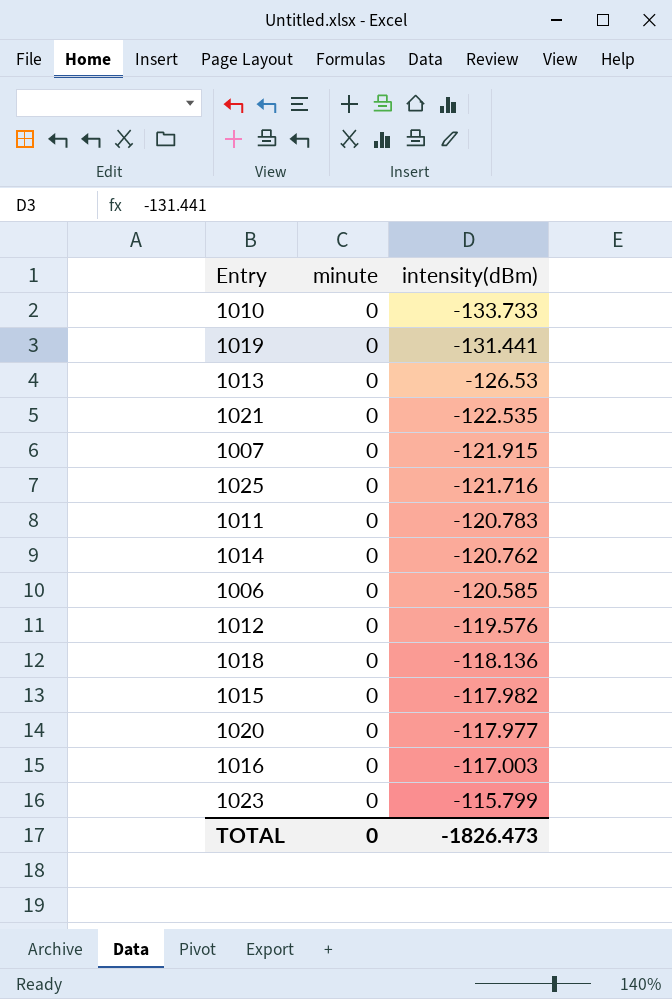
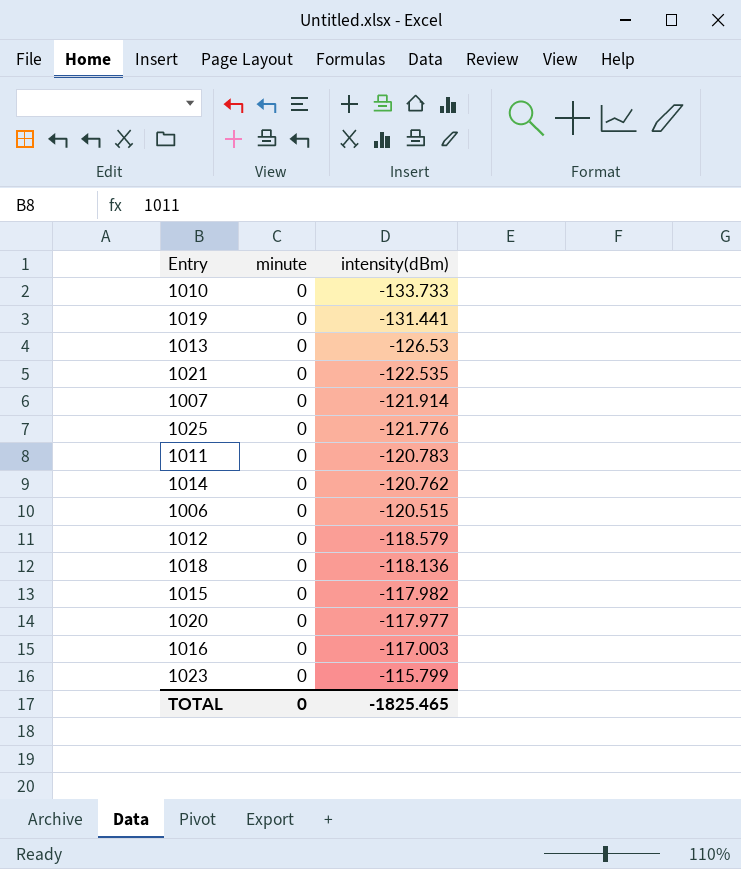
1007 | intensity(dBm): -121.915 -> -121.914
1025 | intensity(dBm): -121.716 -> -121.776
1006 | intensity(dBm): -120.585 -> -120.515
1012 | intensity(dBm): -119.576 -> -118.579
TOTAL | intensity(dBm): -1826.473 -> -1825.465

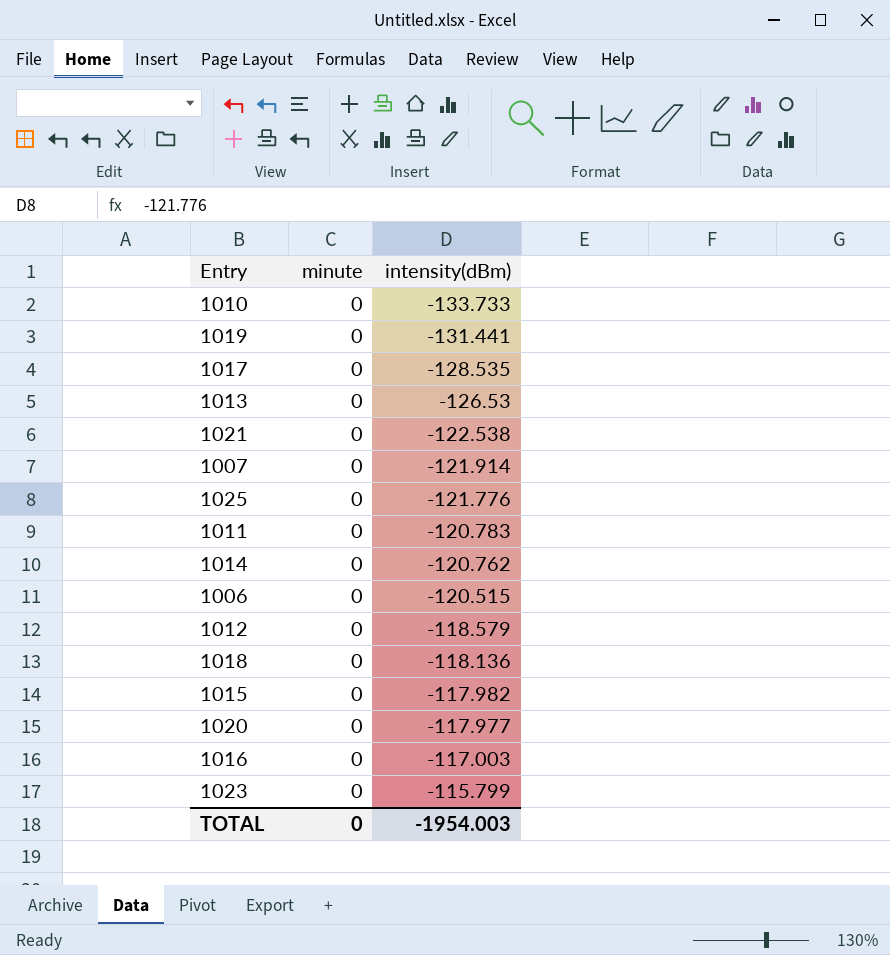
row 1017: none -> 0 | -128.535
1021 | intensity(dBm): -122.535 -> -122.538
TOTAL | intensity(dBm): -1825.465 -> -1954.003

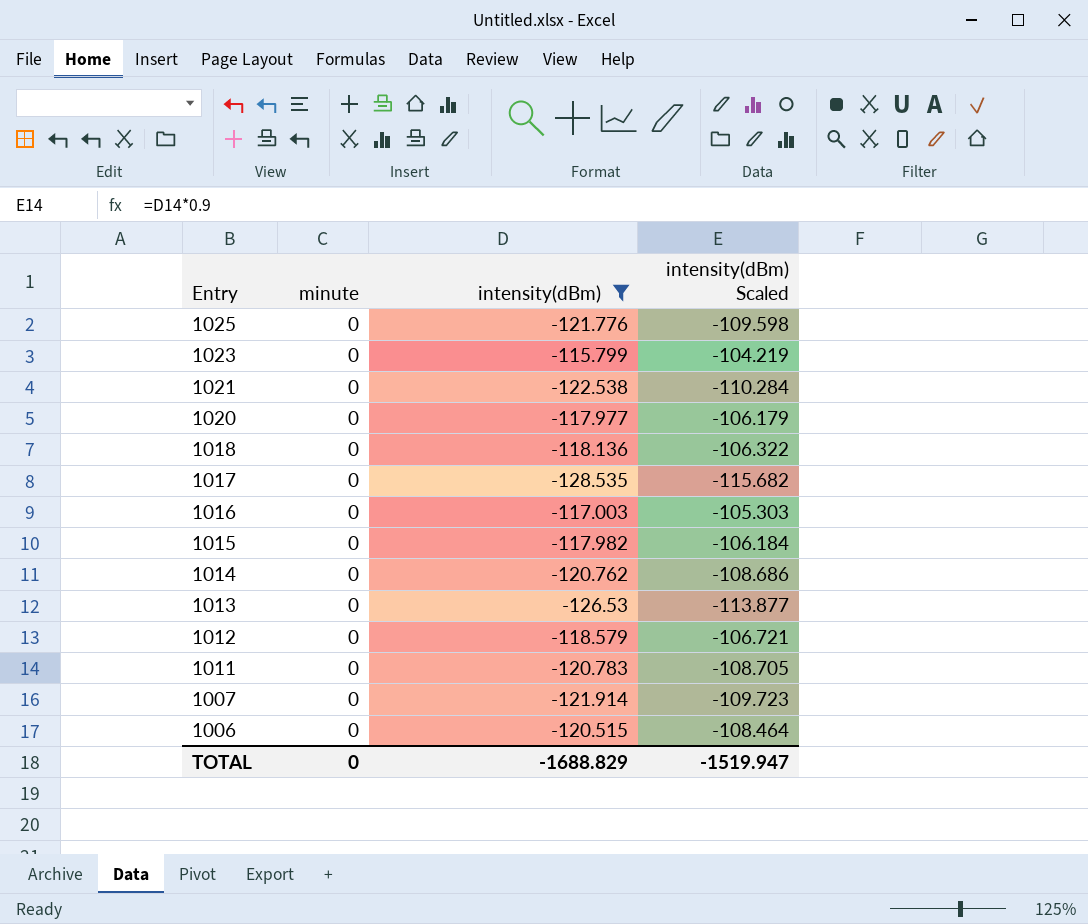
filter: none -> intensity(dBm) >= -128.535
row order: intensity(dBm) ascending -> Entry descending
column intensity(dBm) Scaled | formula: none -> [intensity(dBm)] * 0.9
TOTAL | intensity(dBm): -1954.003 -> -1688.829

